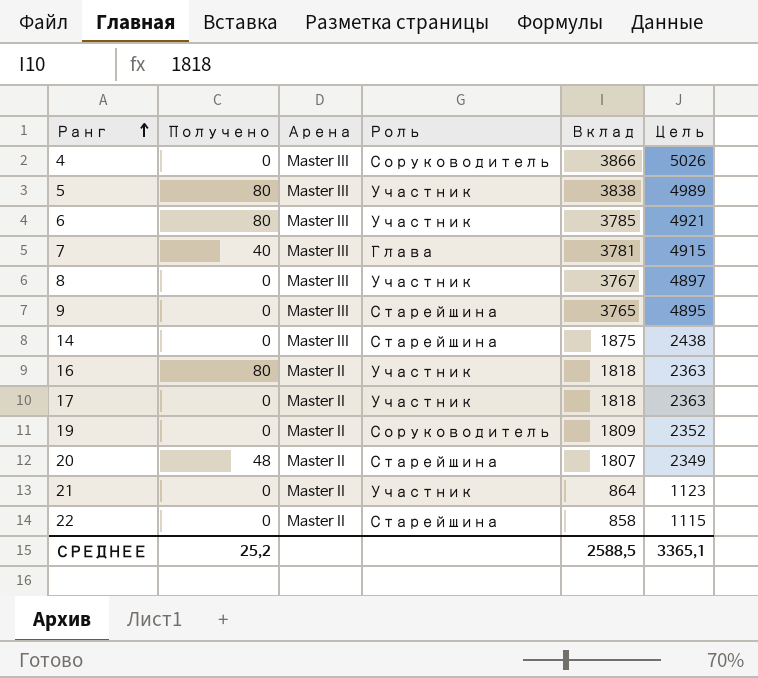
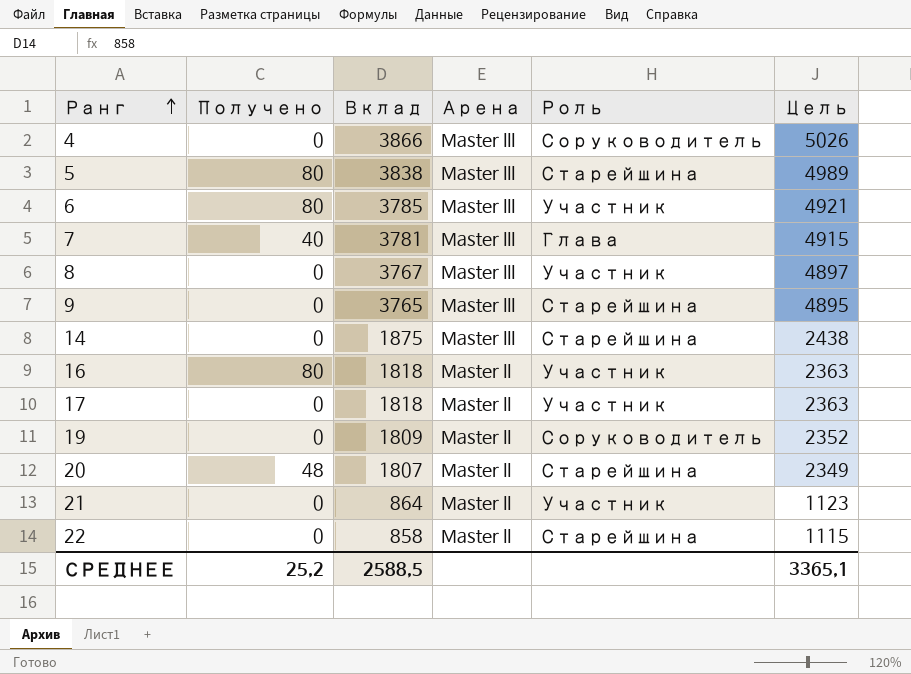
column Вклад | position: 5 -> 3
5 | Роль: Участник -> Старейшина

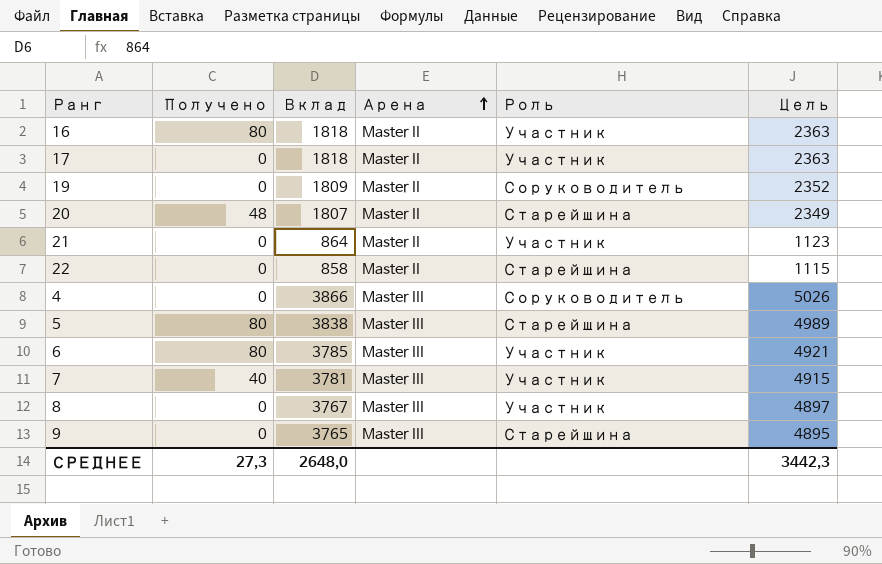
row order: Ранг ascending -> Арена ascending
row 14: 0 | 1875 | Master III | Старейшина | 2438 -> none
7 | Роль: Глава -> Участник
СРЕДНЕЕ | Получено: 25,2 -> 27,3
СРЕДНЕЕ | Вклад: 2588,5 -> 2648,0
СРЕДНЕЕ | Цель: 3365,1 -> 3442,3

